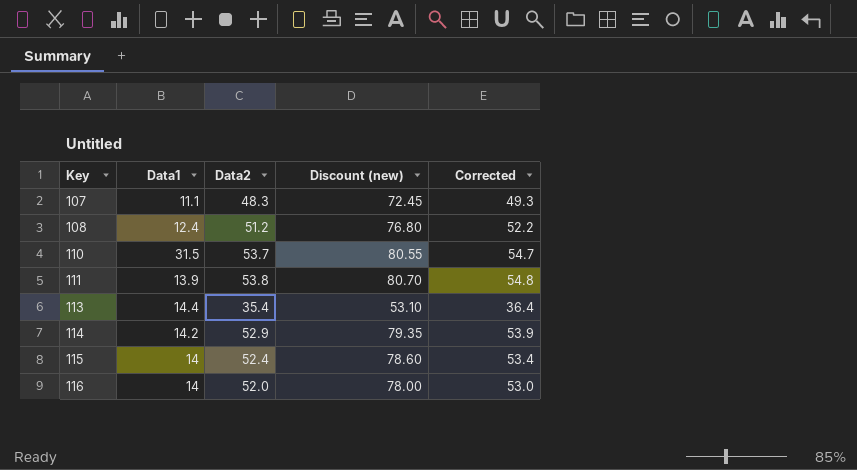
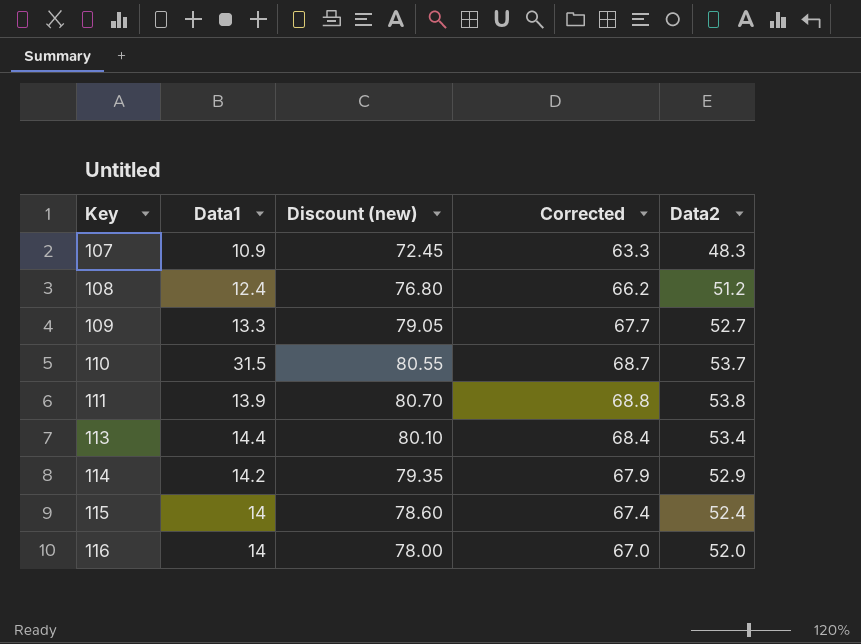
column Corrected | formula: [Data2] + 1 -> [Data2] + 15
column Data2 | position: 3 -> 5
107 | Data1: 11.1 -> 10.9
row 109: none -> 13.3 | 79.05 | 67.7 | 52.7
113 | Discount (new): 53.10 -> 80.10
113 | Data2: 35.4 -> 53.4

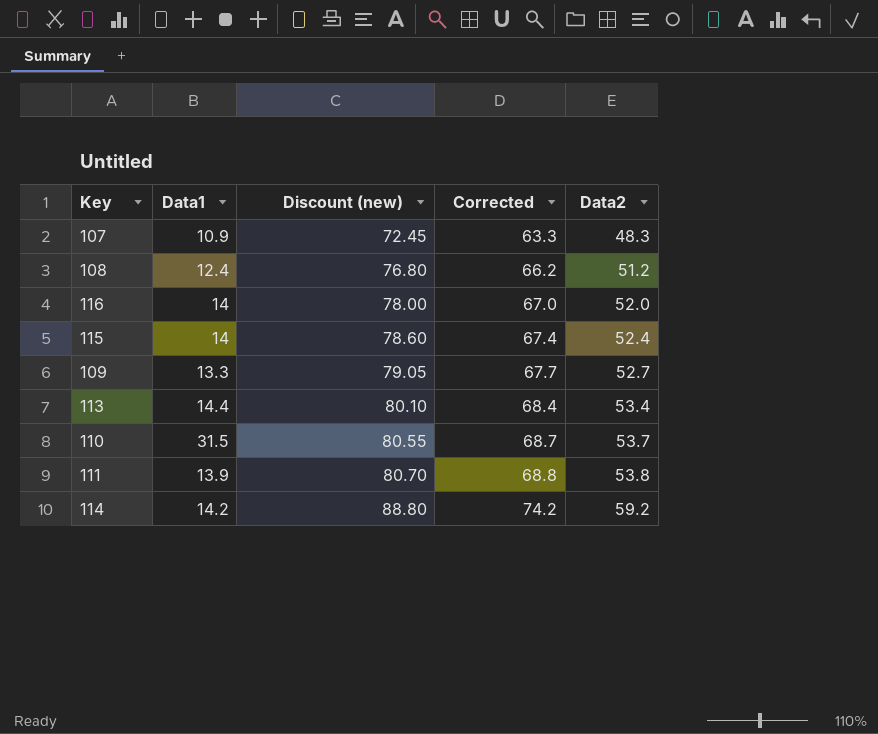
row order: Key ascending -> Discount (new) ascending
114 | Discount (new): 79.35 -> 88.80
114 | Corrected: 67.9 -> 74.2
114 | Data2: 52.9 -> 59.2

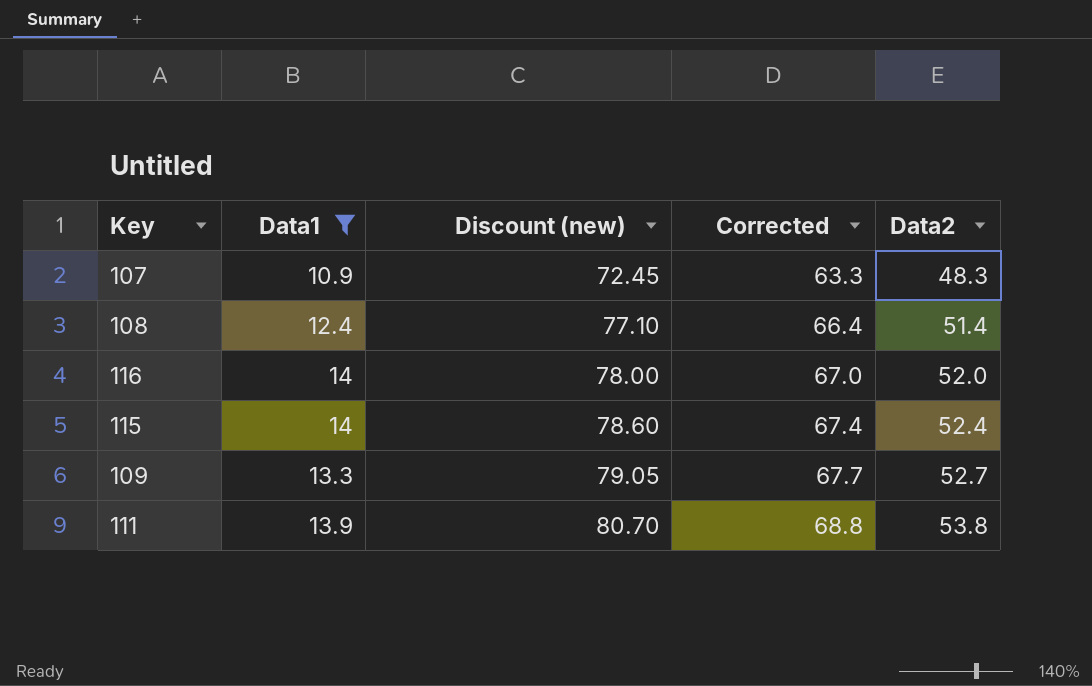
filter: none -> Data1 <= 14
108 | Discount (new): 76.80 -> 77.10
108 | Corrected: 66.2 -> 66.4
108 | Data2: 51.2 -> 51.4

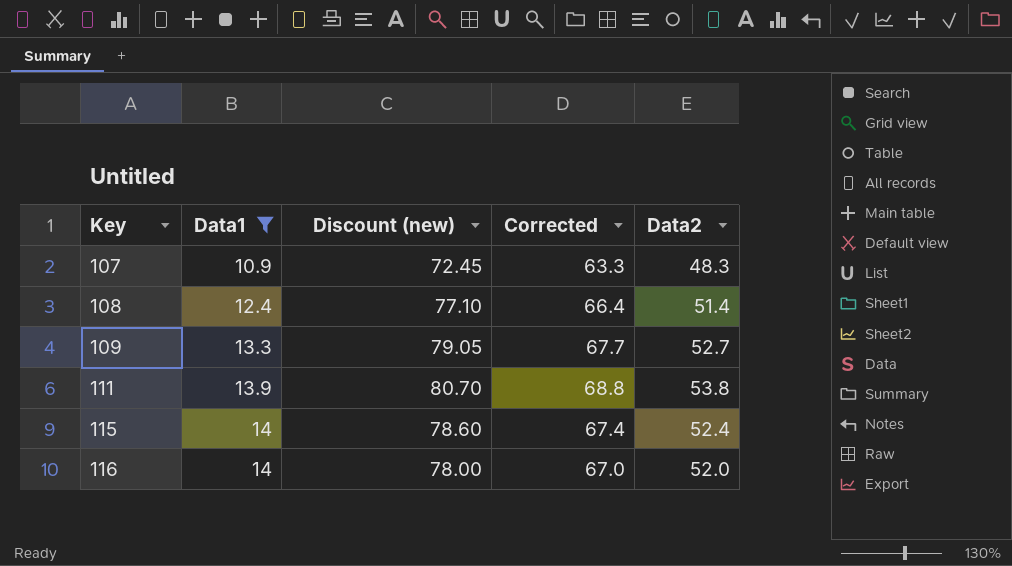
row order: Discount (new) ascending -> Key ascending

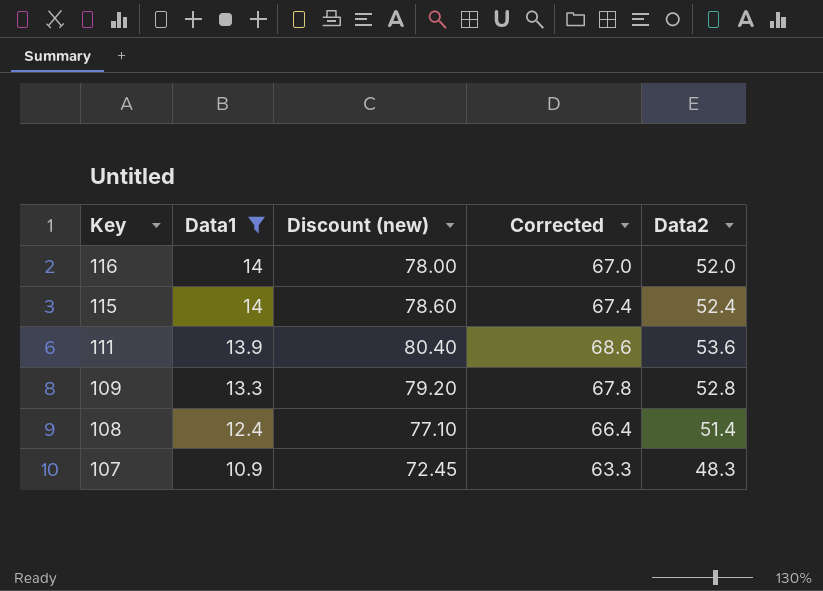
row order: Key ascending -> Key descending
111 | Discount (new): 80.70 -> 80.40
111 | Corrected: 68.8 -> 68.6
111 | Data2: 53.8 -> 53.6
109 | Discount (new): 79.05 -> 79.20
109 | Corrected: 67.7 -> 67.8
109 | Data2: 52.7 -> 52.8

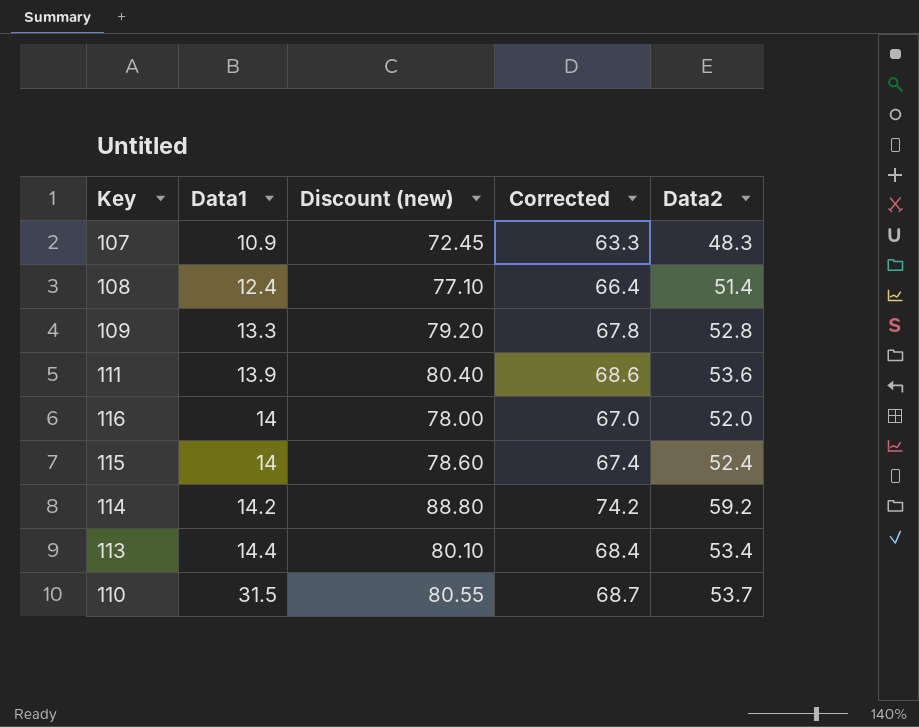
filter: Data1 <= 14 -> none
row order: Key descending -> Data1 ascending

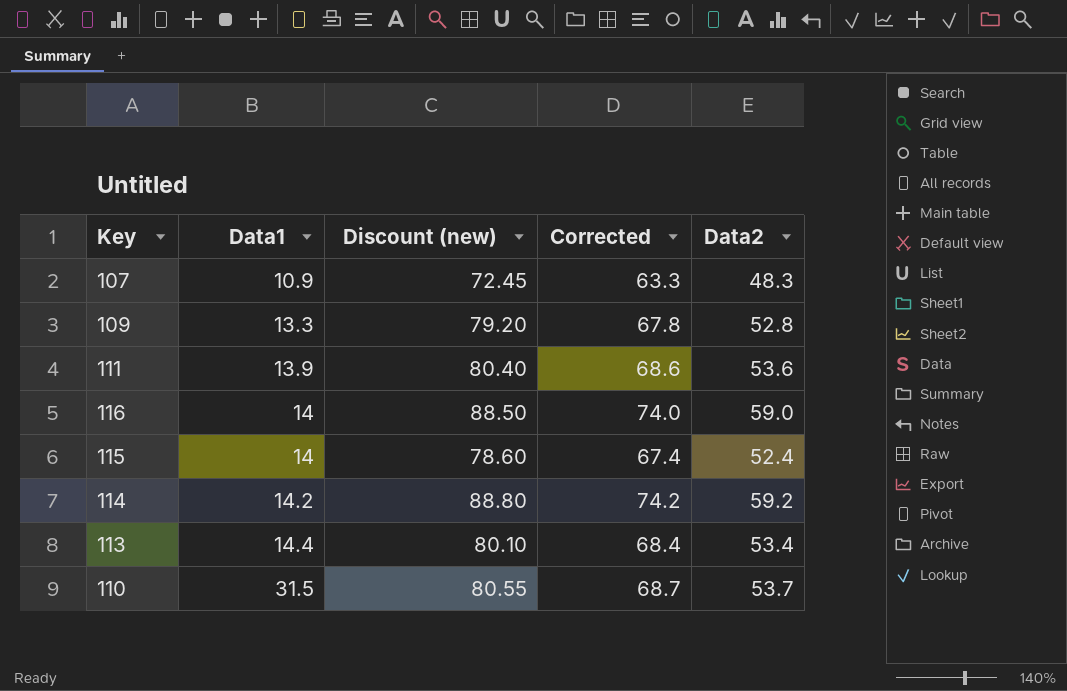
row 108: 12.4 | 77.10 | 66.4 | 51.4 -> none
116 | Discount (new): 78.00 -> 88.50
116 | Corrected: 67.0 -> 74.0
116 | Data2: 52.0 -> 59.0

